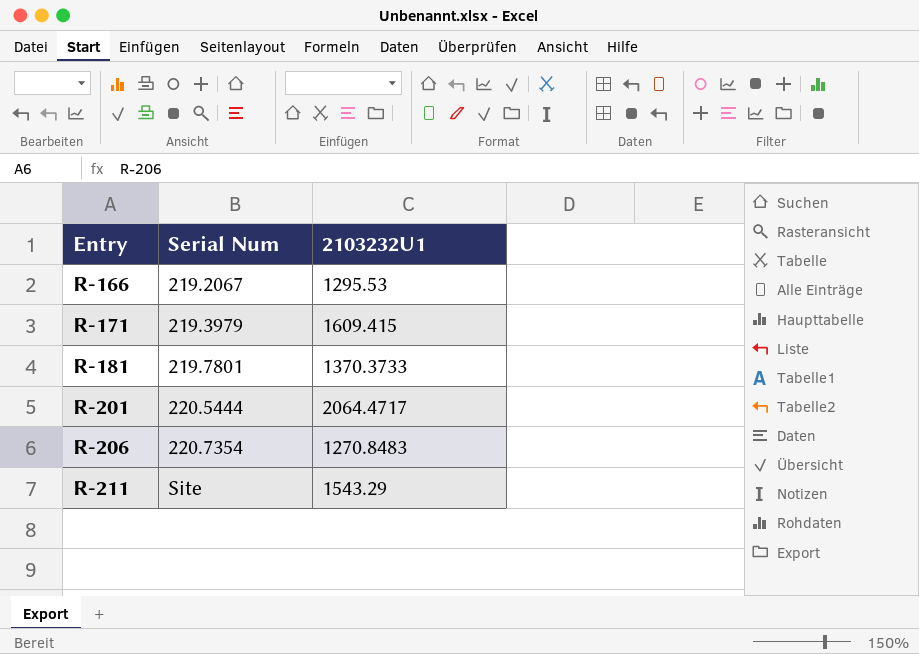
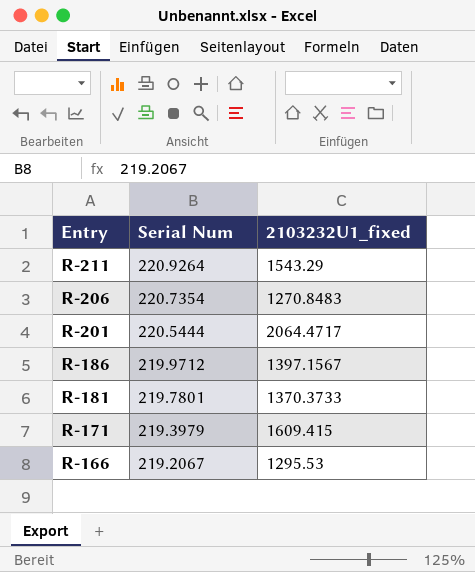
row order: Entry ascending -> Entry descending
column name: 2103232U1 -> 2103232U1_fixed
R-211 | Serial Num: Site -> 220.9264
row R-186: none -> 219.9712 | 1397.1567

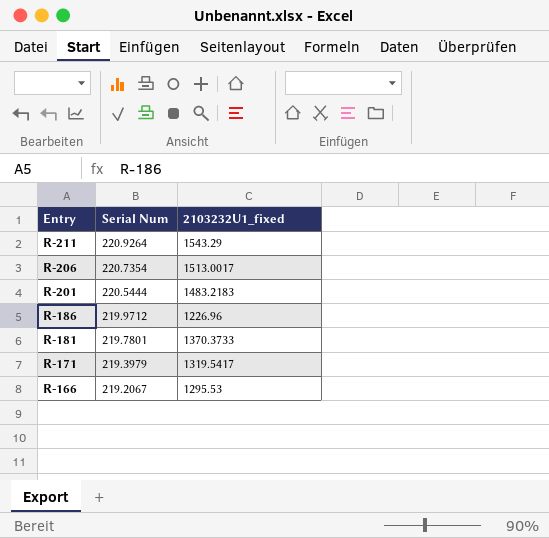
R-206 | 2103232U1_fixed: 1270.8483 -> 1513.0017
R-201 | 2103232U1_fixed: 2064.4717 -> 1483.2183
R-186 | 2103232U1_fixed: 1397.1567 -> 1226.96
R-171 | 2103232U1_fixed: 1609.415 -> 1319.5417

